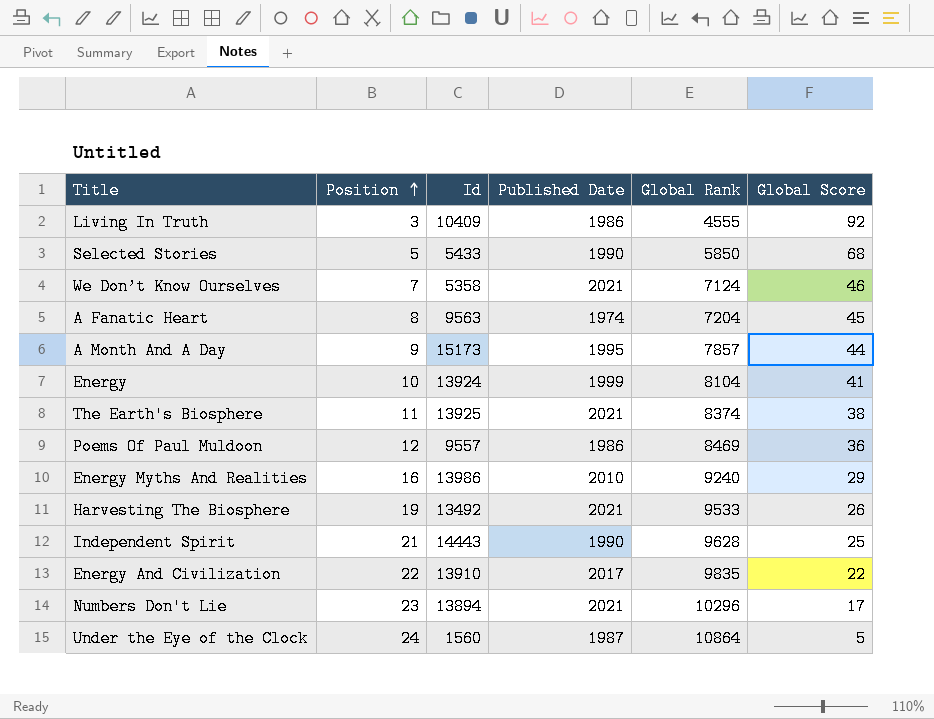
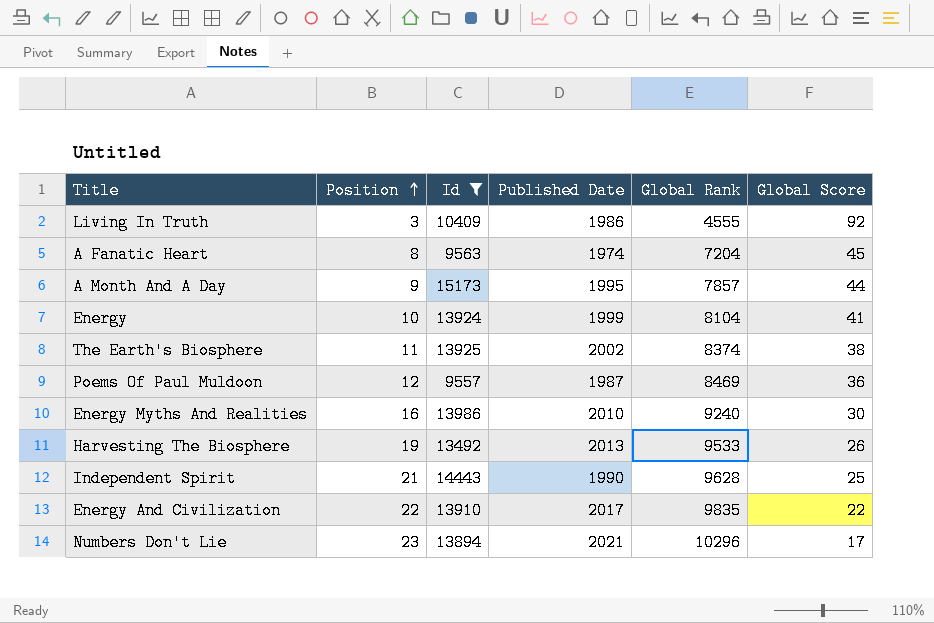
filter: none -> Id >= 9557
The Earth's Biosphere | Published Date: 2021 -> 2002
Poems Of Paul Muldoon | Published Date: 1986 -> 1987
Energy Myths And Realities | Global Score: 29 -> 30
Harvesting The Biosphere | Published Date: 2021 -> 2013

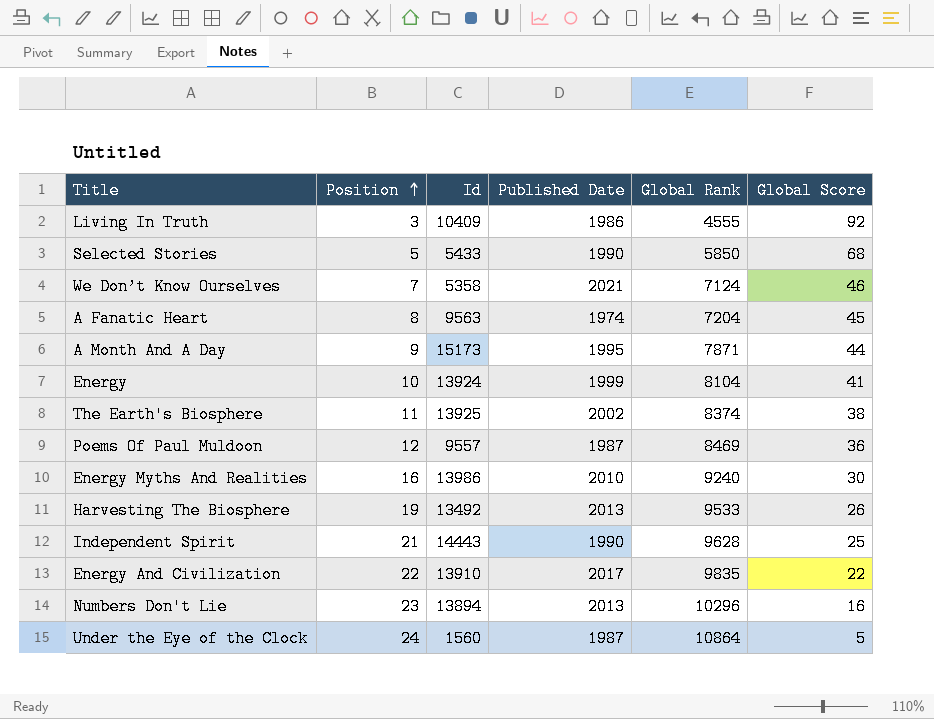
filter: Id >= 9557 -> none
A Month And A Day | Global Rank: 7857 -> 7871
Numbers Don't Lie | Published Date: 2021 -> 2013
Numbers Don't Lie | Global Score: 17 -> 16

